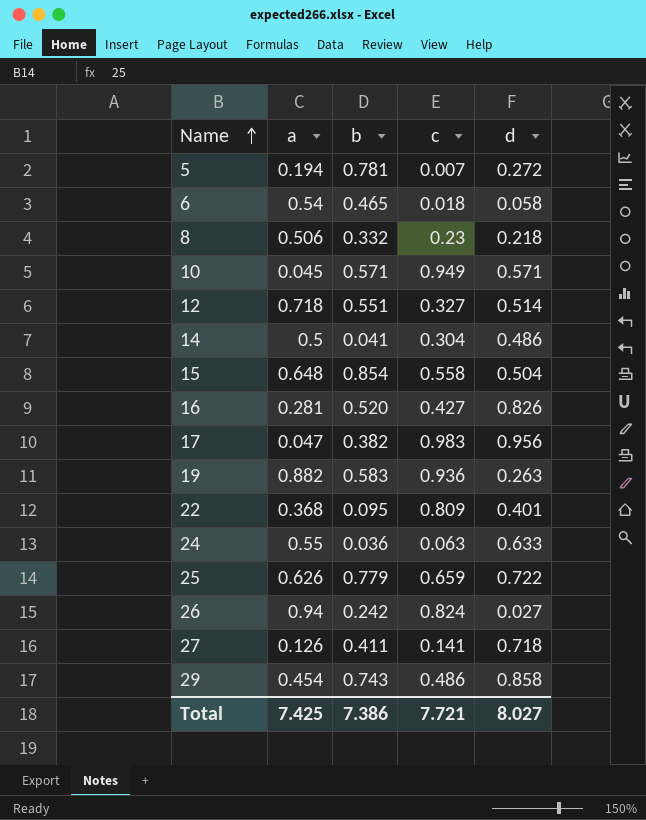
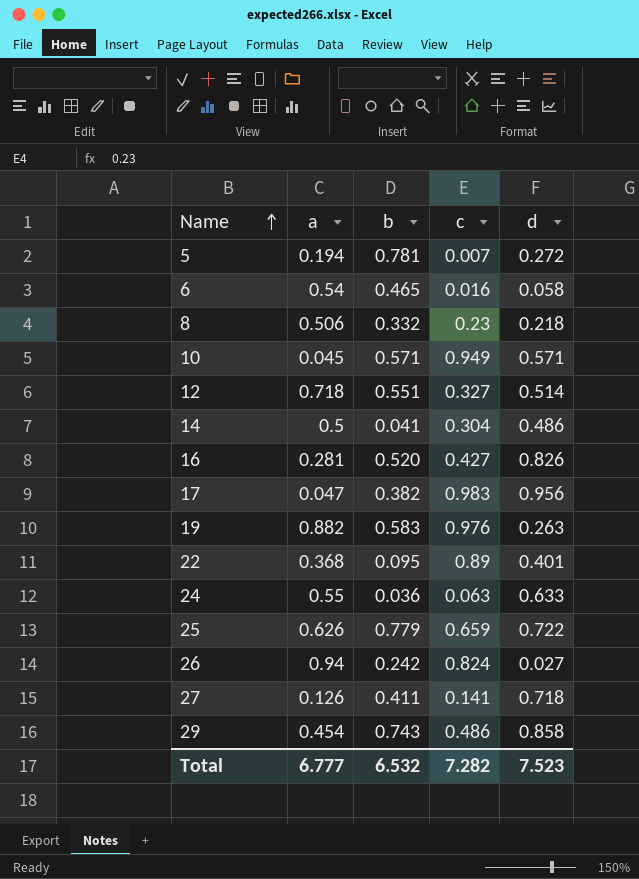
row 15: 0.648 | 0.854 | 0.558 | 0.504 -> none
6 | c: 0.018 -> 0.016
19 | c: 0.936 -> 0.976
22 | c: 0.809 -> 0.89
Total | a: 7.425 -> 6.777
Total | b: 7.386 -> 6.532
Total | c: 7.721 -> 7.282
Total | d: 8.027 -> 7.523

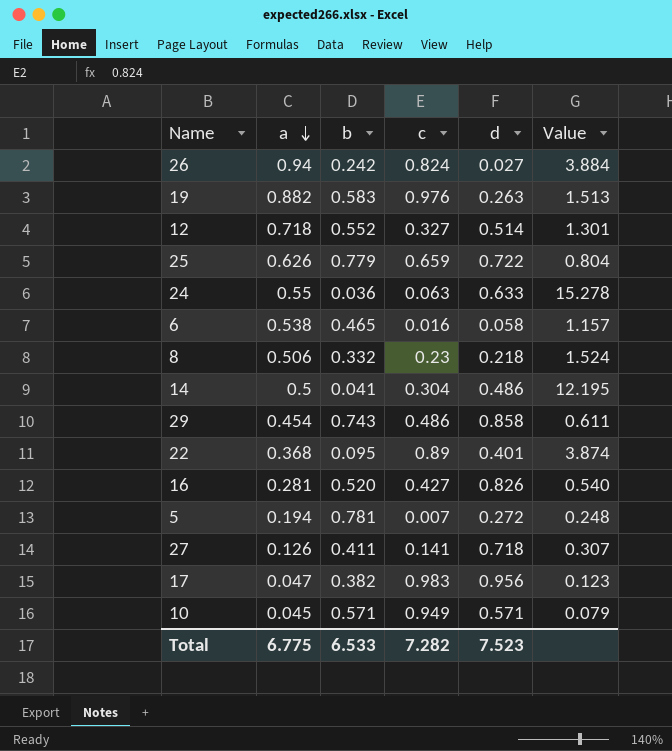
row order: Name ascending -> a descending
column Value | formula: none -> [a] / [b]
12 | b: 0.551 -> 0.552
6 | a: 0.54 -> 0.538
Total | a: 6.777 -> 6.775
Total | b: 6.532 -> 6.533

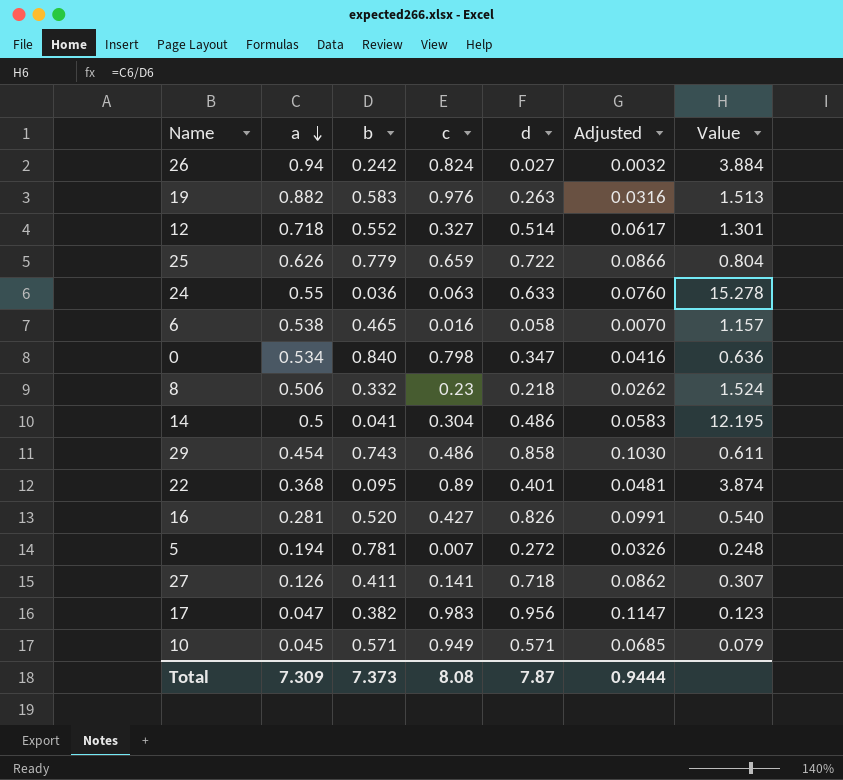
column Adjusted | formula: none -> [d] * 0.12
row 0: none -> 0.534 | 0.840 | 0.798 | 0.347 | 0.0416 | 0.636
Total | a: 6.775 -> 7.309
Total | b: 6.533 -> 7.373
Total | c: 7.282 -> 8.08
Total | d: 7.523 -> 7.87

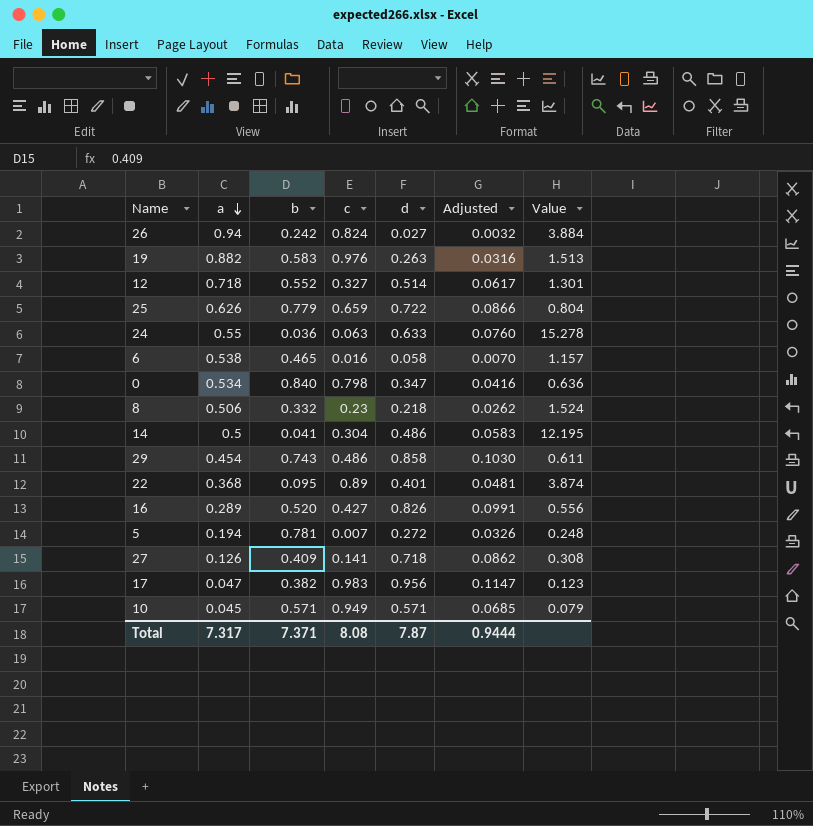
16 | a: 0.281 -> 0.289
16 | Value: 0.540 -> 0.556
27 | b: 0.411 -> 0.409
27 | Value: 0.307 -> 0.308
Total | a: 7.309 -> 7.317
Total | b: 7.373 -> 7.371

